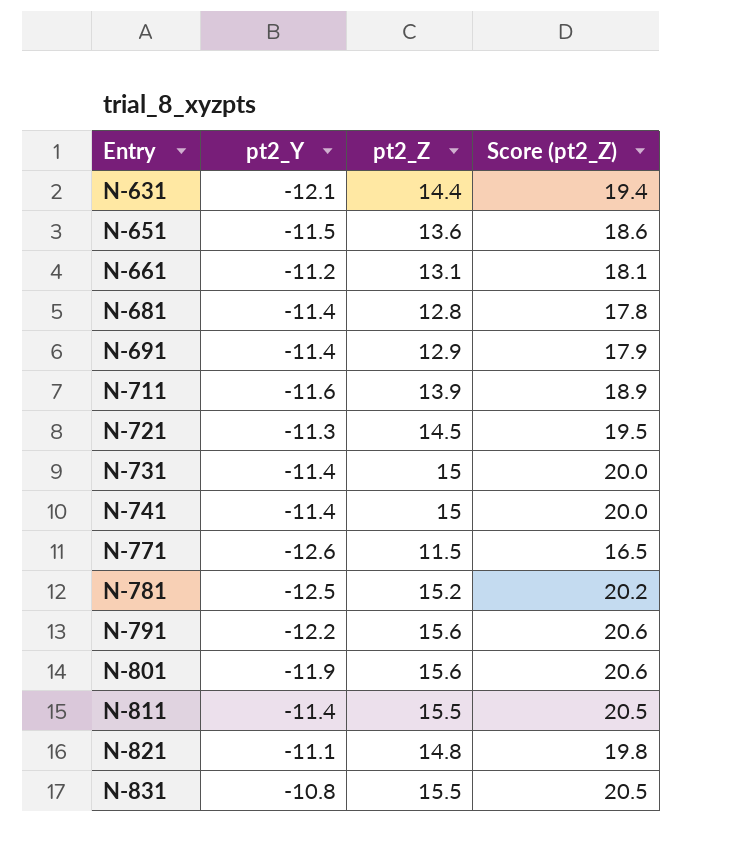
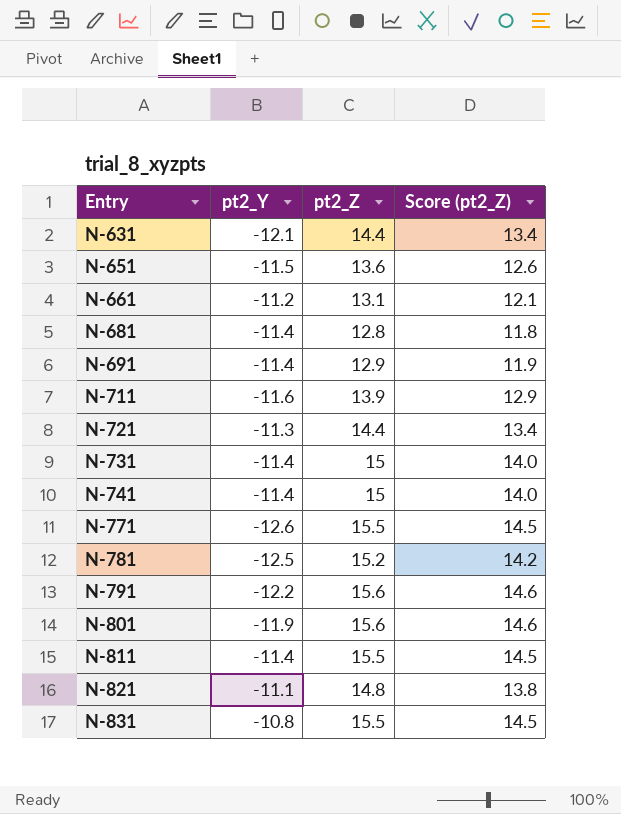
column Score (pt2_Z) | formula: [pt2_Z] + 5 -> [pt2_Z] - 1
N-721 | pt2_Z: 14.5 -> 14.4
N-771 | pt2_Z: 11.5 -> 15.5

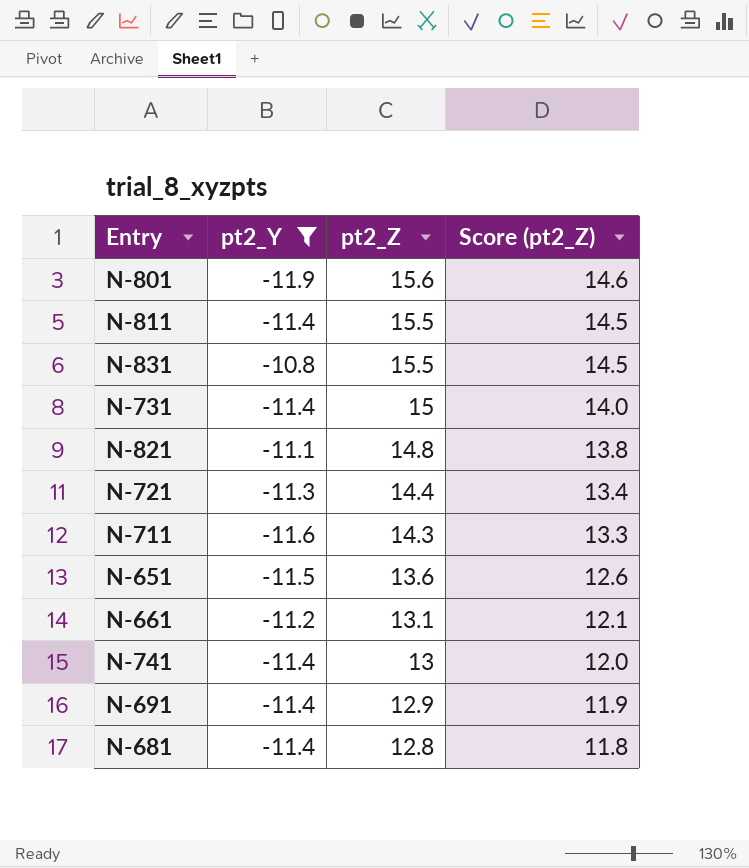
filter: none -> pt2_Y >= -11.9
row order: Entry ascending -> pt2_Z descending
N-711 | pt2_Z: 13.9 -> 14.3
N-711 | Score (pt2_Z): 12.9 -> 13.3
N-741 | pt2_Z: 15 -> 13
N-741 | Score (pt2_Z): 14.0 -> 12.0

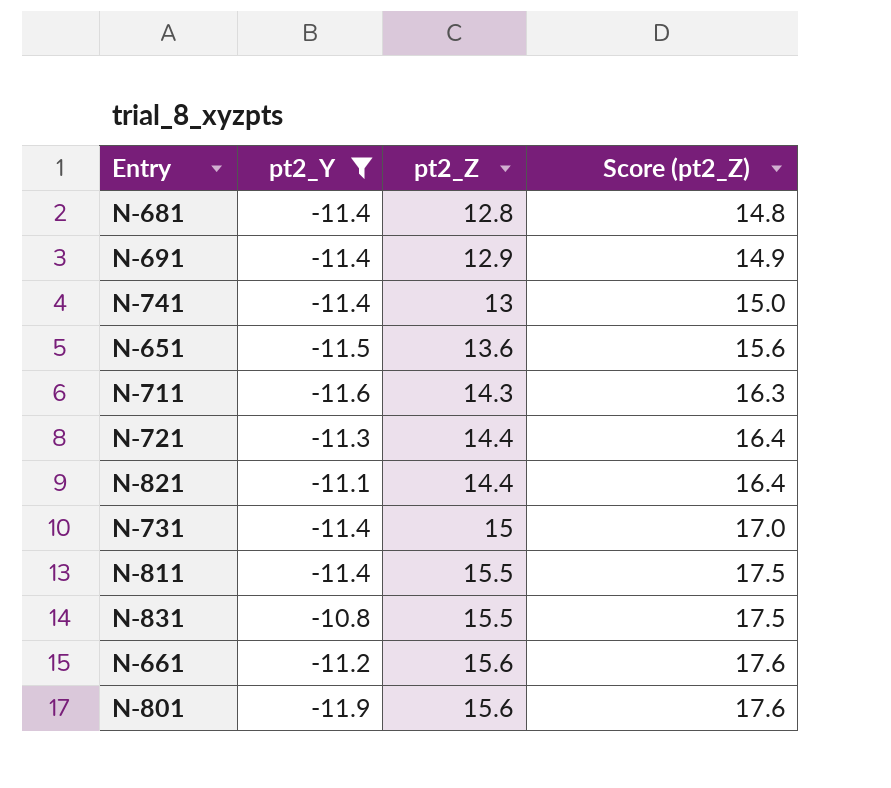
row order: pt2_Z descending -> pt2_Z ascending
column Score (pt2_Z) | formula: [pt2_Z] - 1 -> [pt2_Z] + 2
N-821 | pt2_Z: 14.8 -> 14.4
N-661 | pt2_Z: 13.1 -> 15.6

